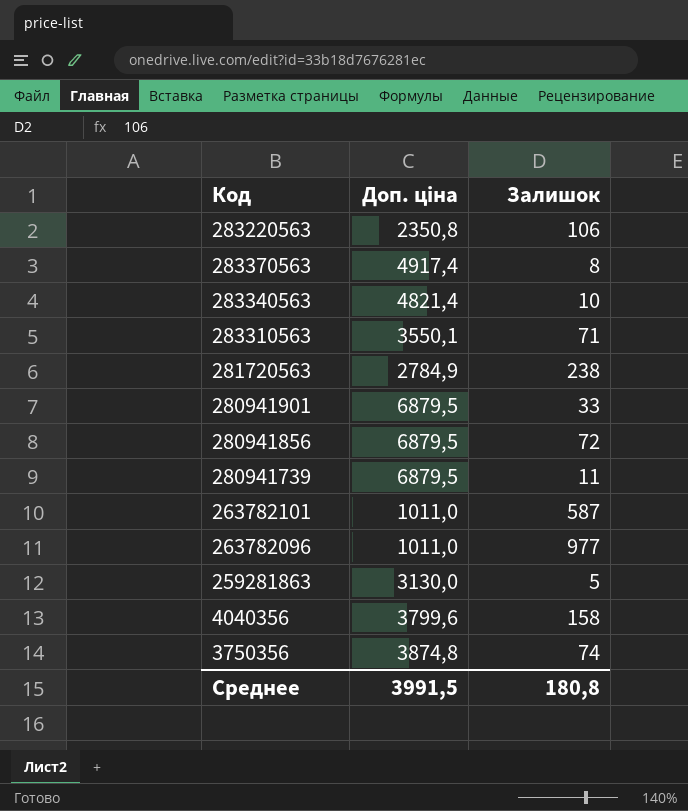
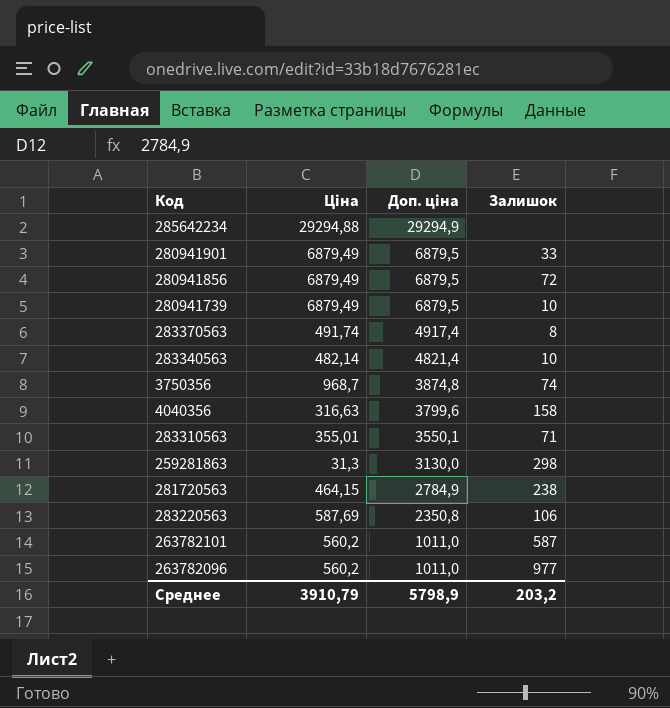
row order: none -> Доп. ціна descending
column Ціна | position: none -> 2
row 285642234: none -> 29294,88 | 29294,9 | none
280941739 | Залишок: 11 -> 10
259281863 | Залишок: 5 -> 298
Среднее | Доп. ціна: 3991,5 -> 5798,9
Среднее | Залишок: 180,8 -> 203,2

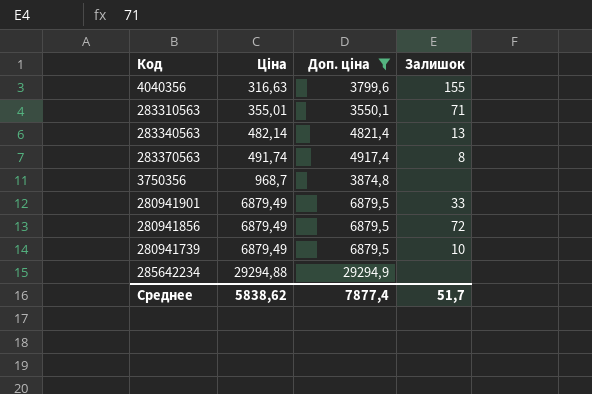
filter: none -> Доп. ціна >= 3550,1
row order: Доп. ціна descending -> Ціна ascending
4040356 | Залишок: 158 -> 155
283340563 | Залишок: 10 -> 13
3750356 | Залишок: 74 -> none
Среднее | Ціна: 3910,79 -> 5838,62
Среднее | Доп. ціна: 5798,9 -> 7877,4
Среднее | Залишок: 203,2 -> 51,7

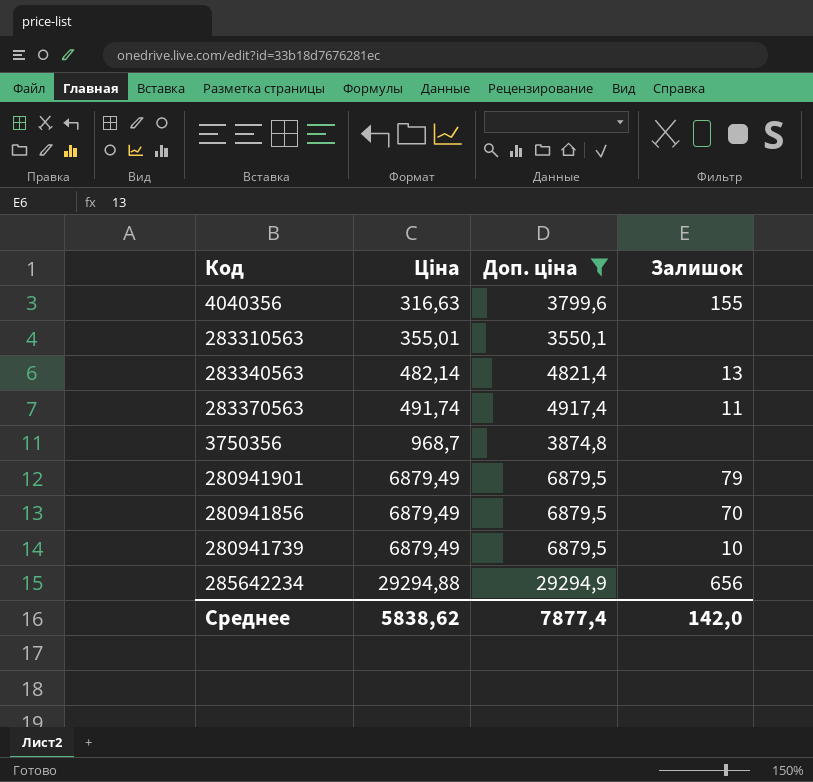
283310563 | Залишок: 71 -> none
283370563 | Залишок: 8 -> 11
280941901 | Залишок: 33 -> 79
280941856 | Залишок: 72 -> 70
285642234 | Залишок: none -> 656
Среднее | Залишок: 51,7 -> 142,0

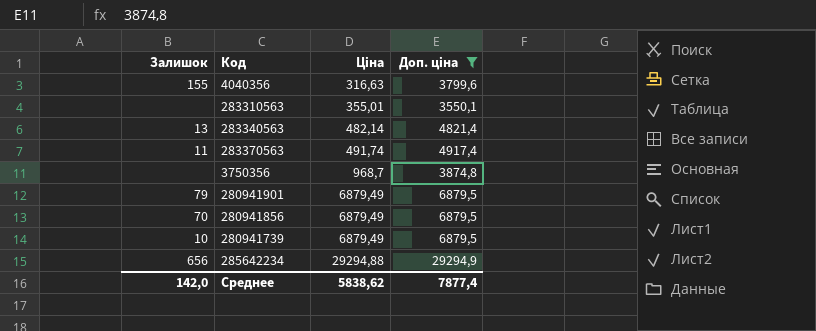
column Залишок | position: 4 -> 1

